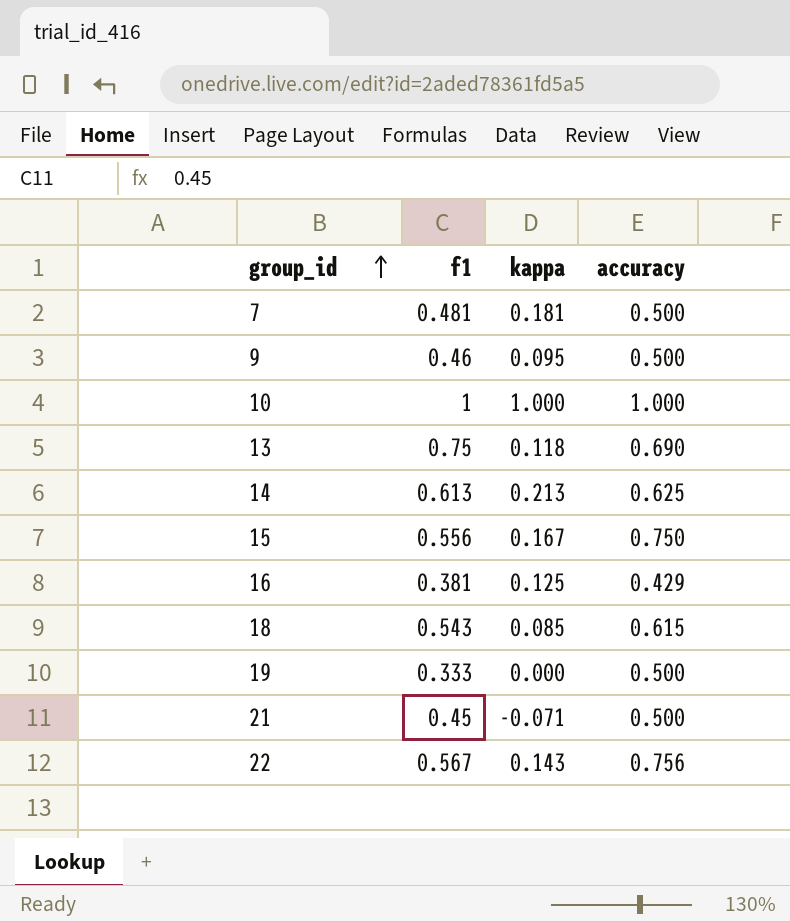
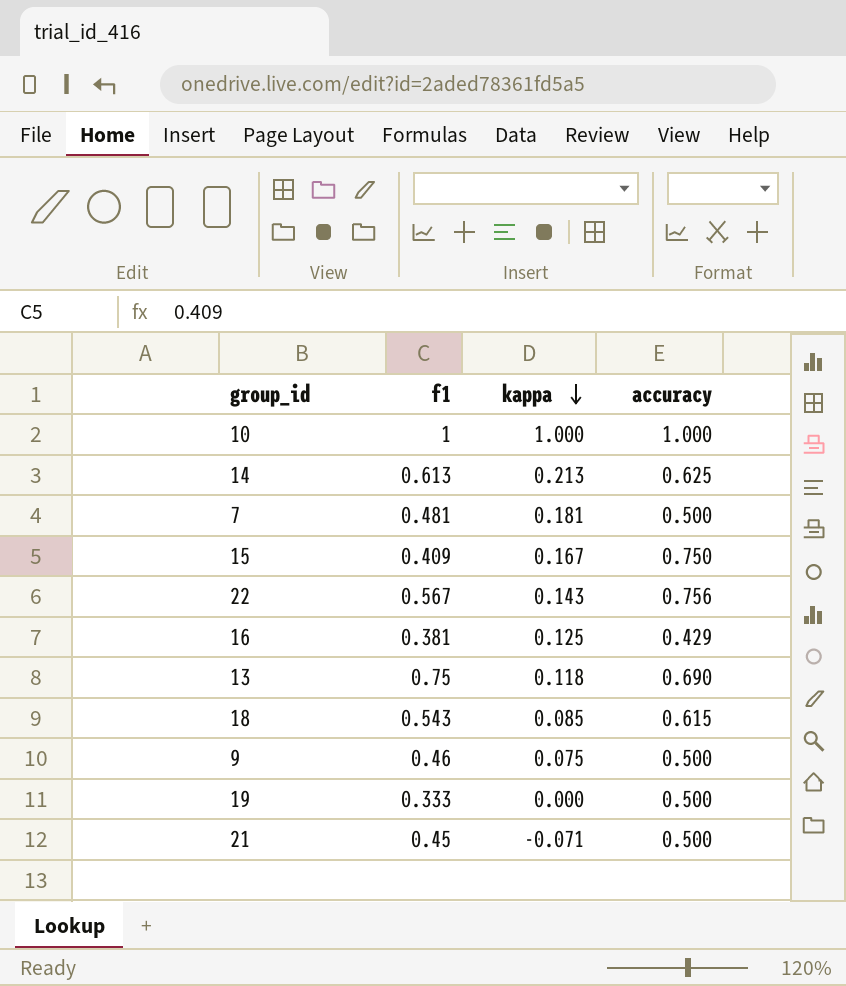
row order: group_id ascending -> kappa descending
15 | f1: 0.556 -> 0.409
9 | kappa: 0.095 -> 0.075

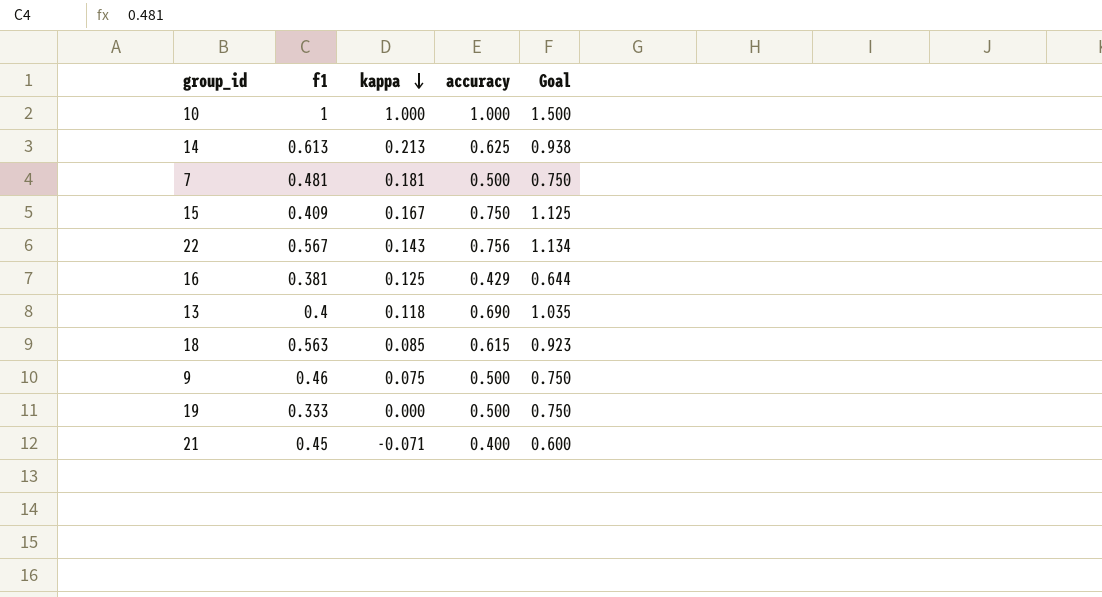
column Goal | formula: none -> [accuracy] * 1.5
13 | f1: 0.75 -> 0.4
18 | f1: 0.543 -> 0.563
21 | accuracy: 0.500 -> 0.400

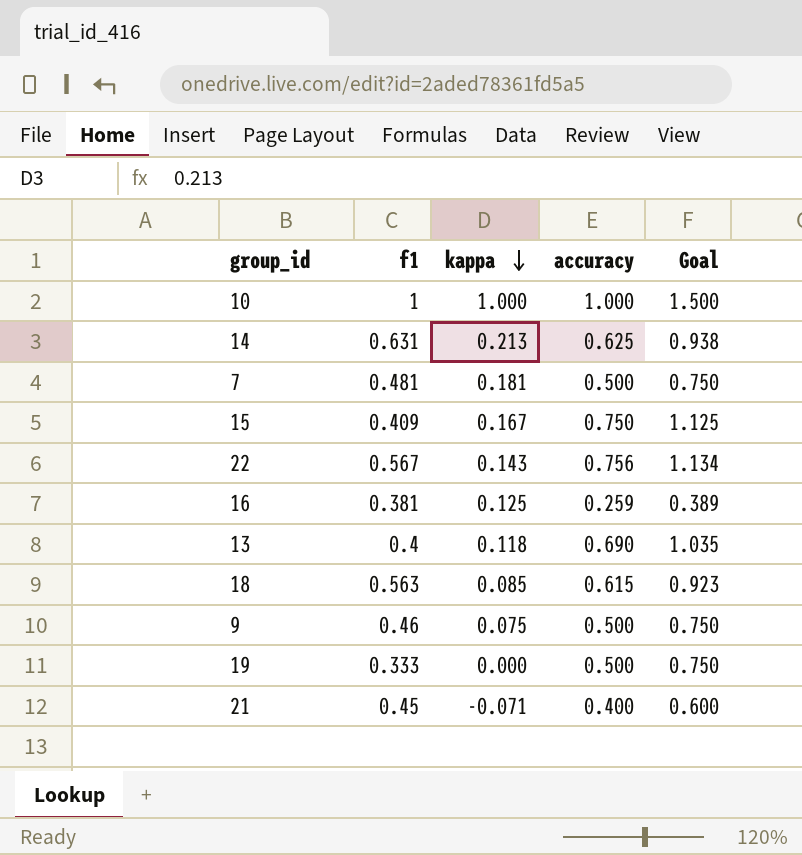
14 | f1: 0.613 -> 0.631
16 | accuracy: 0.429 -> 0.259
16 | Goal: 0.644 -> 0.389

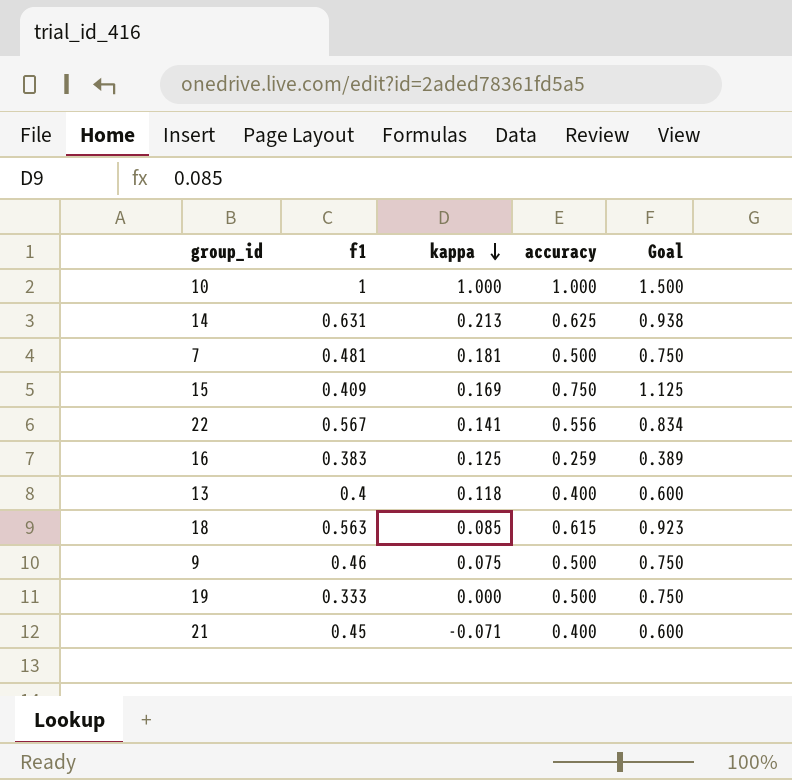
15 | kappa: 0.167 -> 0.169
22 | kappa: 0.143 -> 0.141
22 | accuracy: 0.756 -> 0.556
22 | Goal: 1.134 -> 0.834
16 | f1: 0.381 -> 0.383
13 | accuracy: 0.690 -> 0.400
13 | Goal: 1.035 -> 0.600

